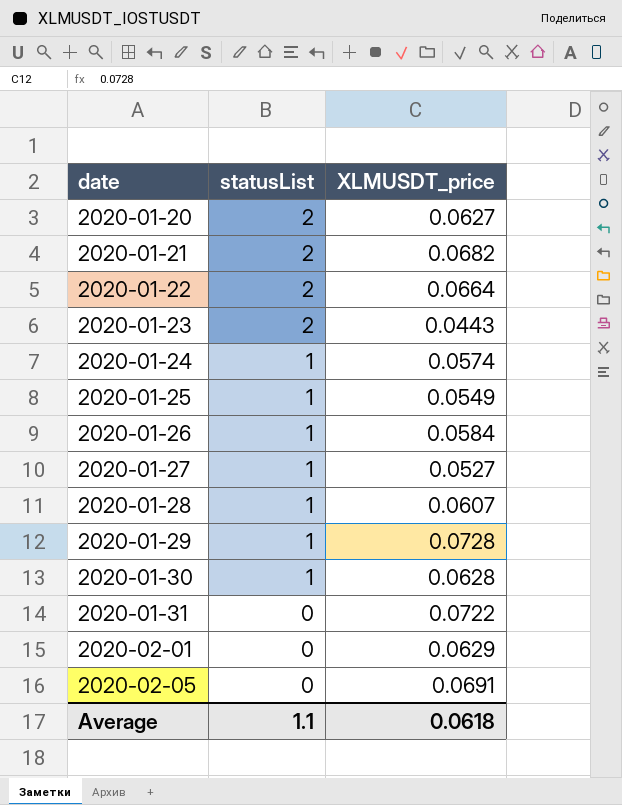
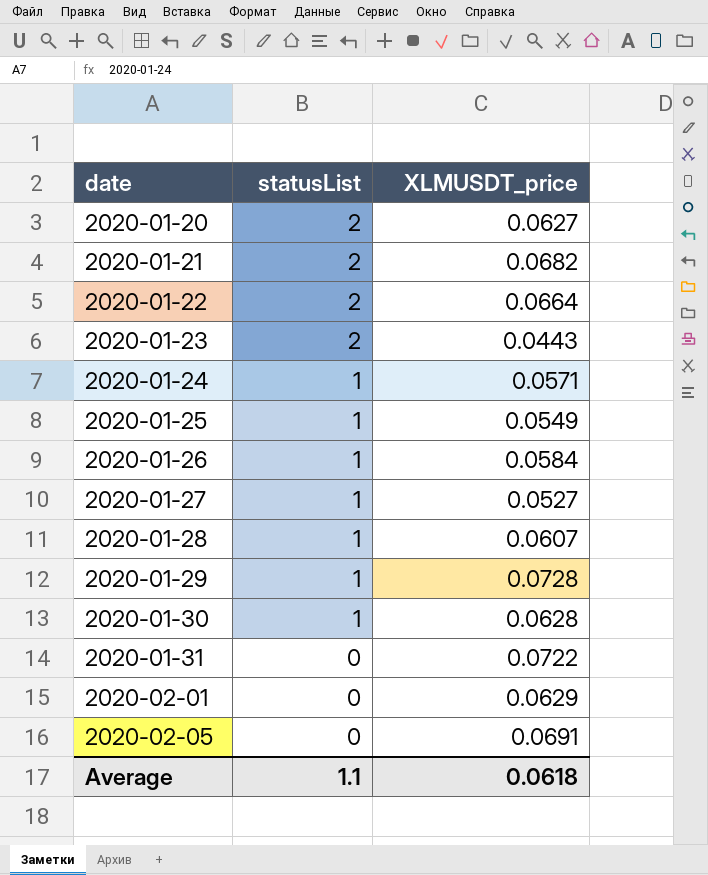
2020-01-24 | XLMUSDT_price: 0.0574 -> 0.0571

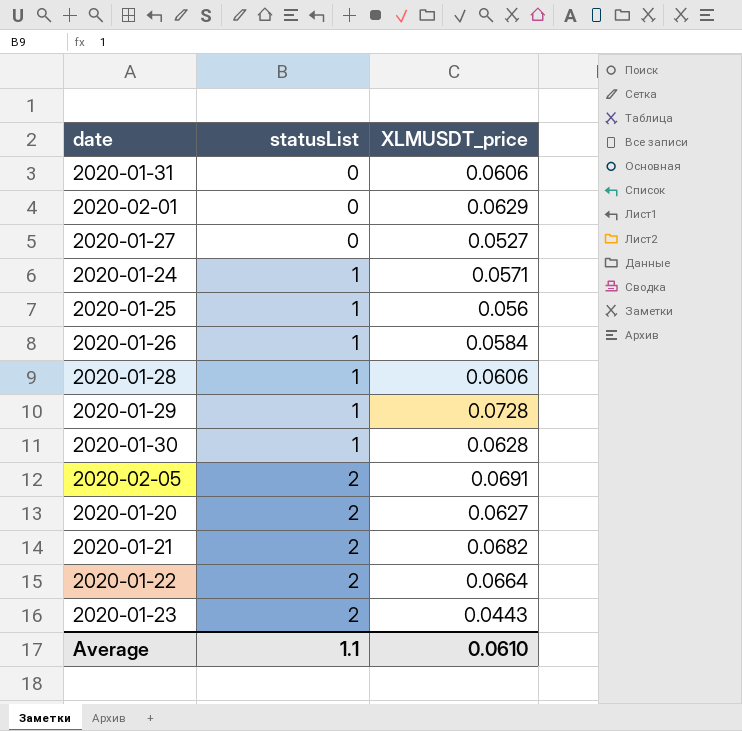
row order: date ascending -> statusList ascending
2020-01-31 | XLMUSDT_price: 0.0722 -> 0.0606
2020-01-27 | statusList: 1 -> 0
2020-01-25 | XLMUSDT_price: 0.0549 -> 0.056
2020-01-28 | XLMUSDT_price: 0.0607 -> 0.0606
2020-02-05 | statusList: 0 -> 2
Average | XLMUSDT_price: 0.0618 -> 0.0610

